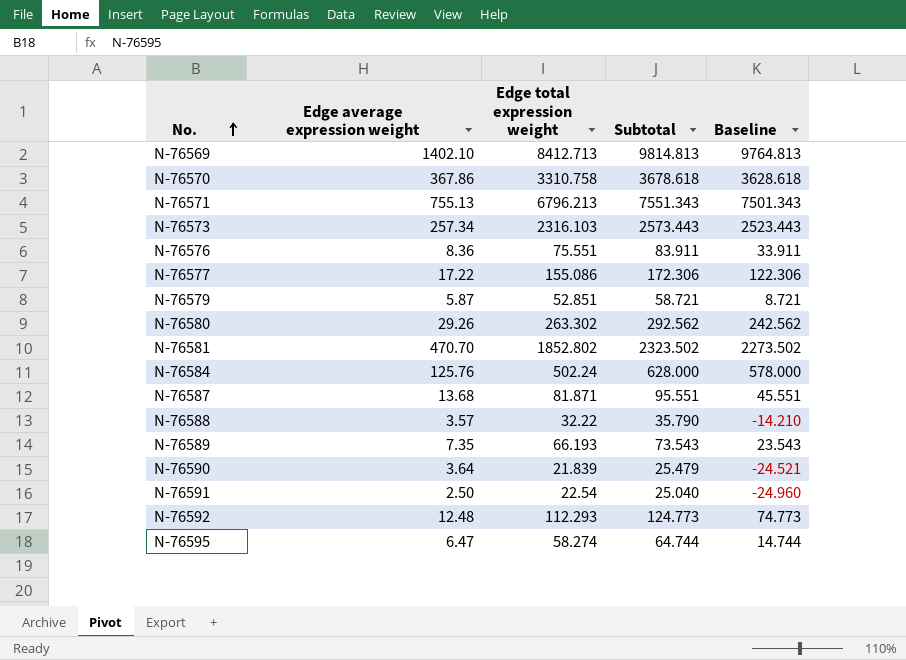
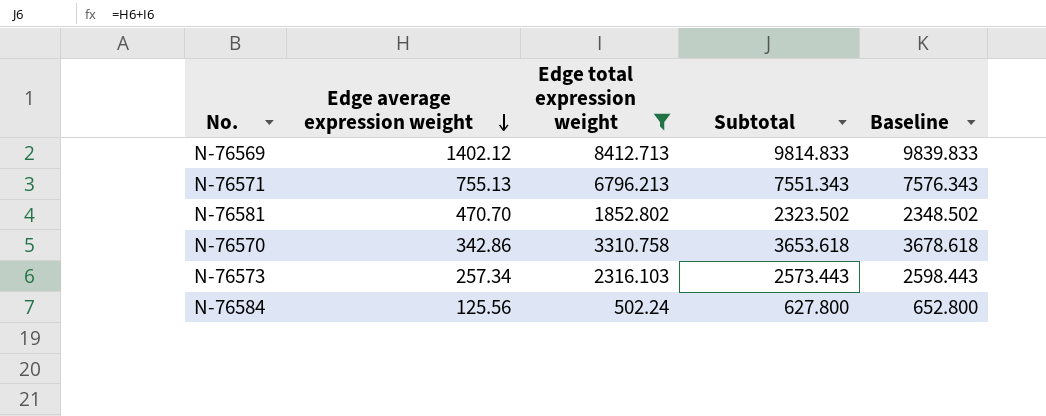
filter: none -> Edge total expression weight >= 502.24
row order: No. ascending -> Edge average expression weight descending
column Baseline | formula: [Subtotal] - 50 -> [Subtotal] + 25
N-76569 | Edge average expression weight: 1402.10 -> 1402.12
N-76569 | Subtotal: 9814.813 -> 9814.833
N-76570 | Edge average expression weight: 367.86 -> 342.86
N-76570 | Subtotal: 3678.618 -> 3653.618
N-76584 | Edge average expression weight: 125.76 -> 125.56
N-76584 | Subtotal: 628.000 -> 627.800

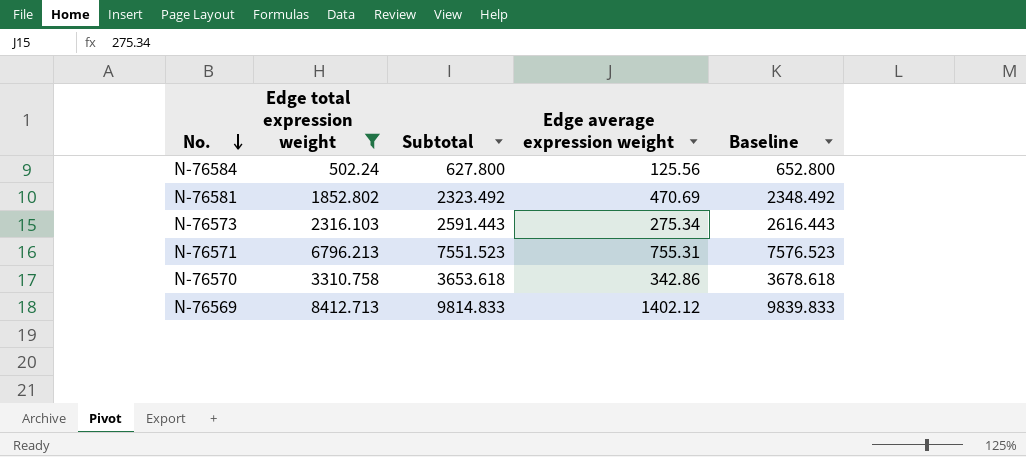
row order: Edge average expression weight descending -> No. descending
column Edge average expression weight | position: 2 -> 4
N-76581 | Subtotal: 2323.502 -> 2323.492
N-76581 | Edge average expression weight: 470.70 -> 470.69
N-76581 | Baseline: 2348.502 -> 2348.492
N-76573 | Subtotal: 2573.443 -> 2591.443
N-76573 | Edge average expression weight: 257.34 -> 275.34
N-76573 | Baseline: 2598.443 -> 2616.443
N-76571 | Subtotal: 7551.343 -> 7551.523
N-76571 | Edge average expression weight: 755.13 -> 755.31
N-76571 | Baseline: 7576.343 -> 7576.523

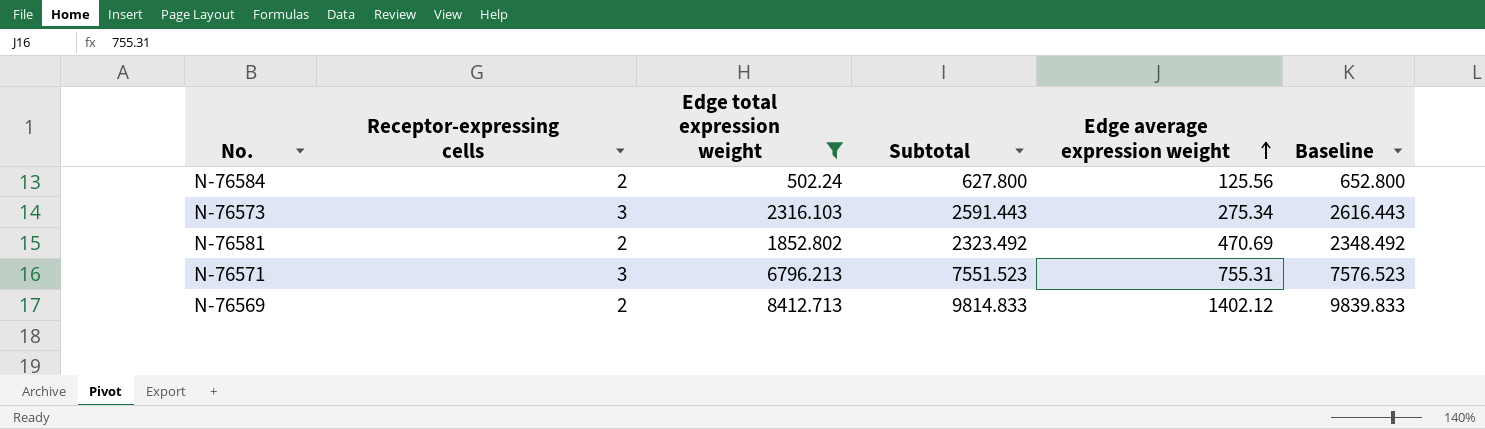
row order: No. descending -> Edge average expression weight ascending
column Receptor-expressing cells | position: none -> 2
row N-76570: 3310.758 | 3653.618 | 342.86 | 3678.618 -> none

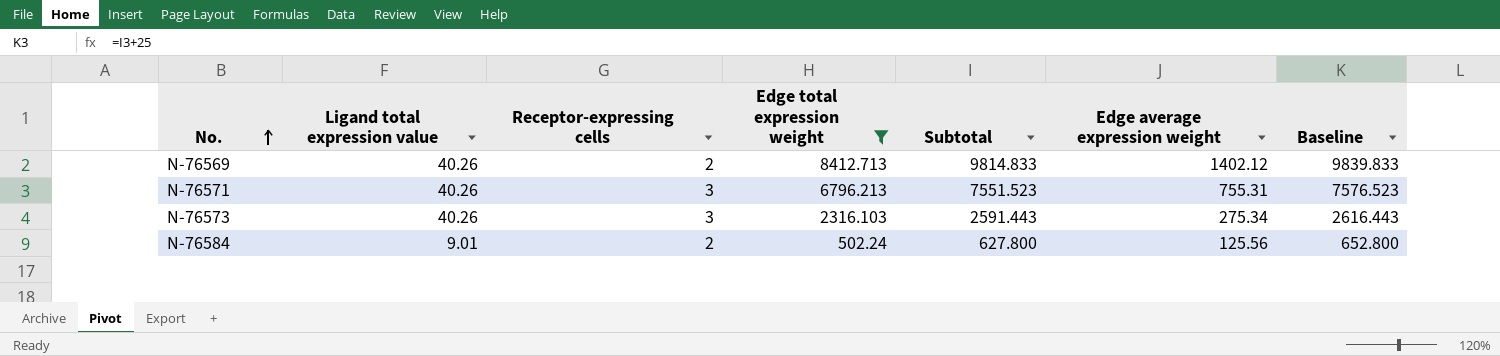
row order: Edge average expression weight ascending -> No. ascending
column Ligand total expression value | position: none -> 2
row N-76581: 2 | 1852.802 | 2323.492 | 470.69 | 2348.492 -> none

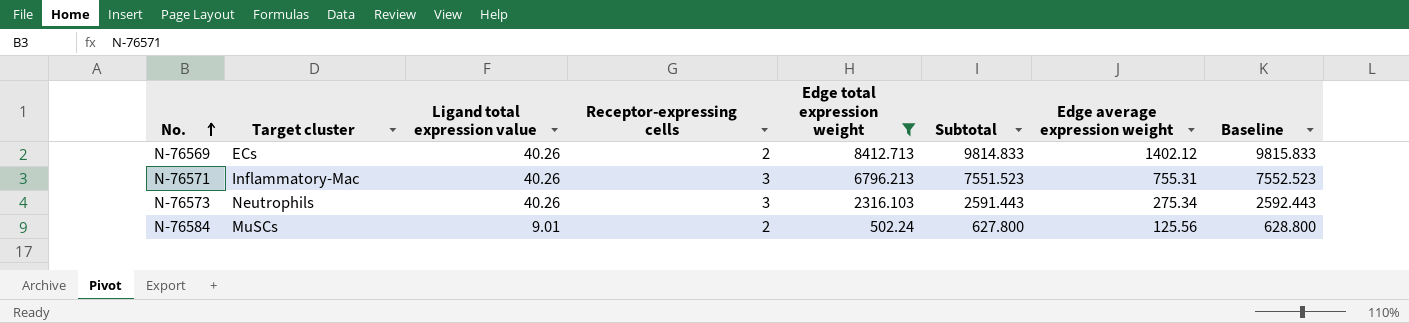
column Target cluster | position: none -> 2
column Baseline | formula: [Subtotal] + 25 -> [Subtotal] + 1

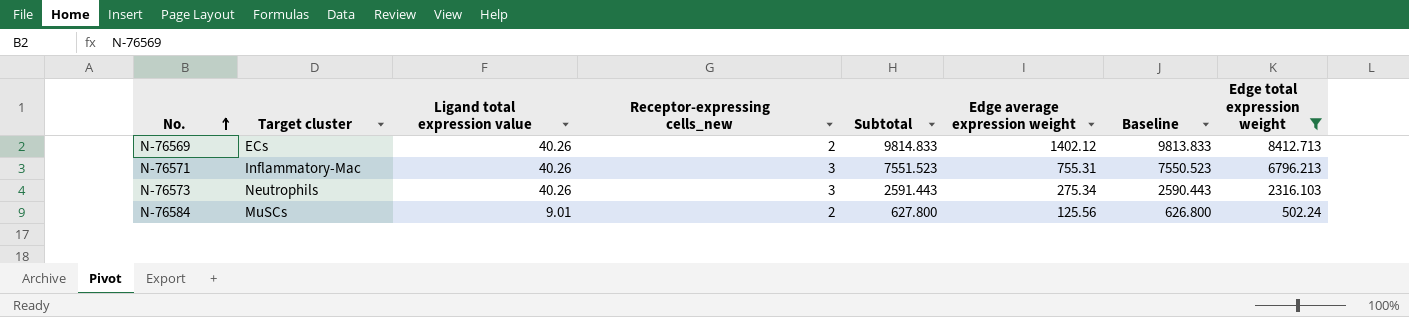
column name: Receptor-expressing cells -> Receptor-expressing cells_new
column Baseline | formula: [Subtotal] + 1 -> [Subtotal] - 1
column Edge total expression weight | position: 5 -> 8

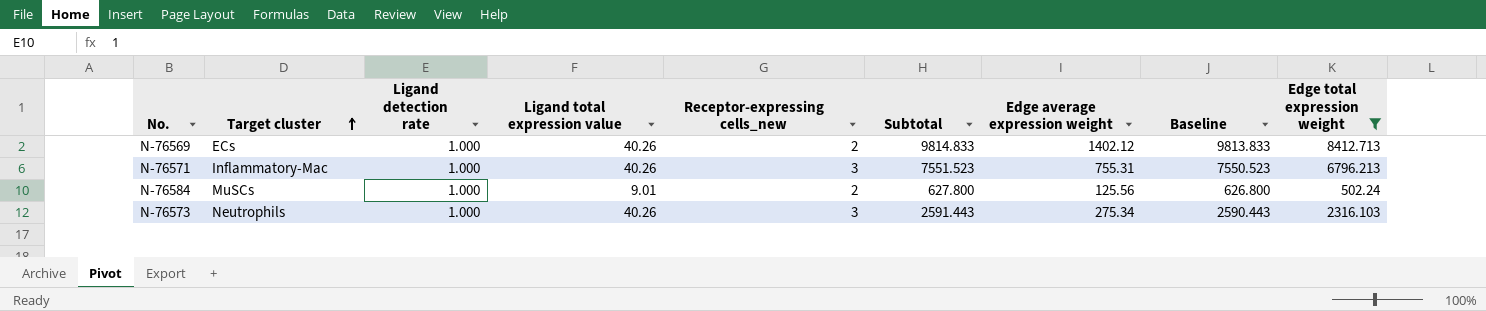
row order: No. ascending -> Target cluster ascending
column Ligand detection rate | position: none -> 3

